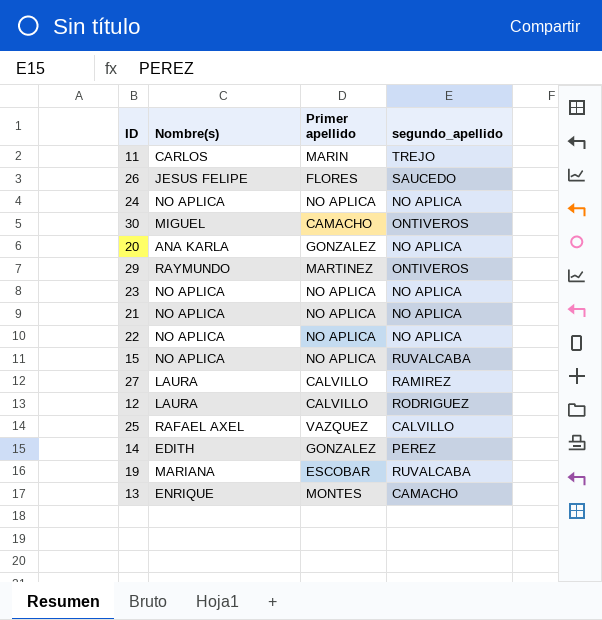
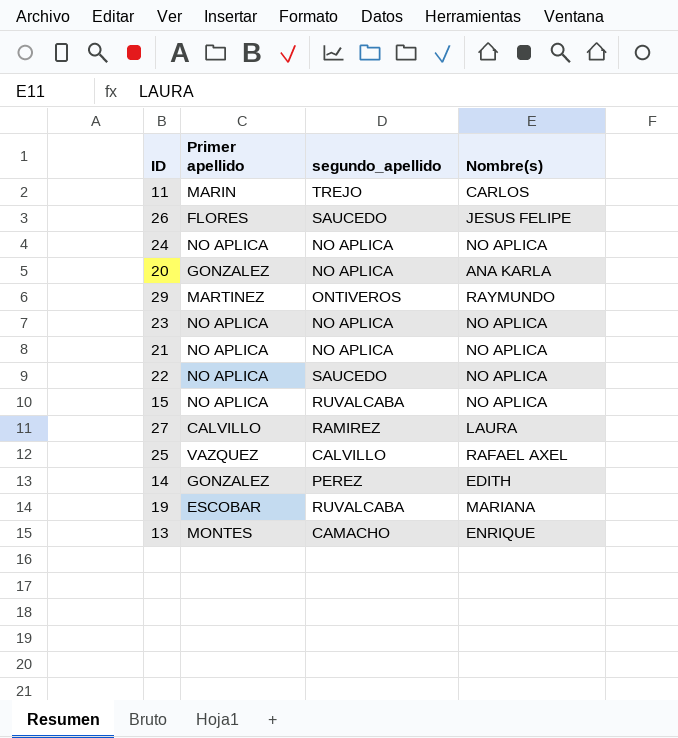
column Nombre(s) | position: 2 -> 4
row 30: MIGUEL | CAMACHO | ONTIVEROS -> none
row 12: LAURA | CALVILLO | RODRIGUEZ -> none
22 | segundo_apellido: NO APLICA -> SAUCEDO

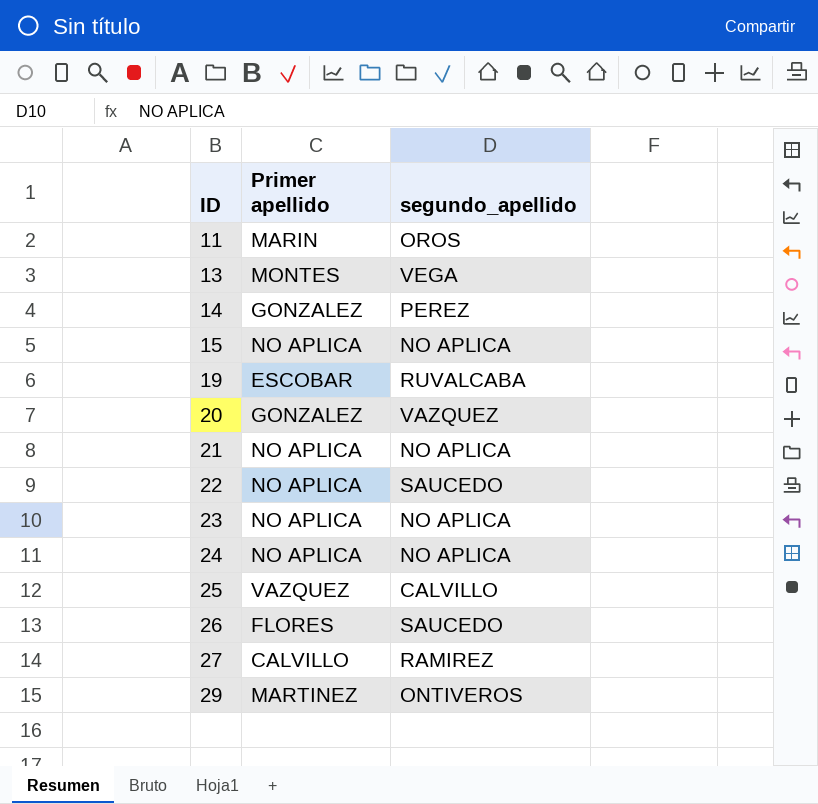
row order: none -> ID ascending
column Nombre(s) | position: 4 -> none
11 | segundo_apellido: TREJO -> OROS
13 | segundo_apellido: CAMACHO -> VEGA
15 | segundo_apellido: RUVALCABA -> NO APLICA
20 | segundo_apellido: NO APLICA -> VAZQUEZ

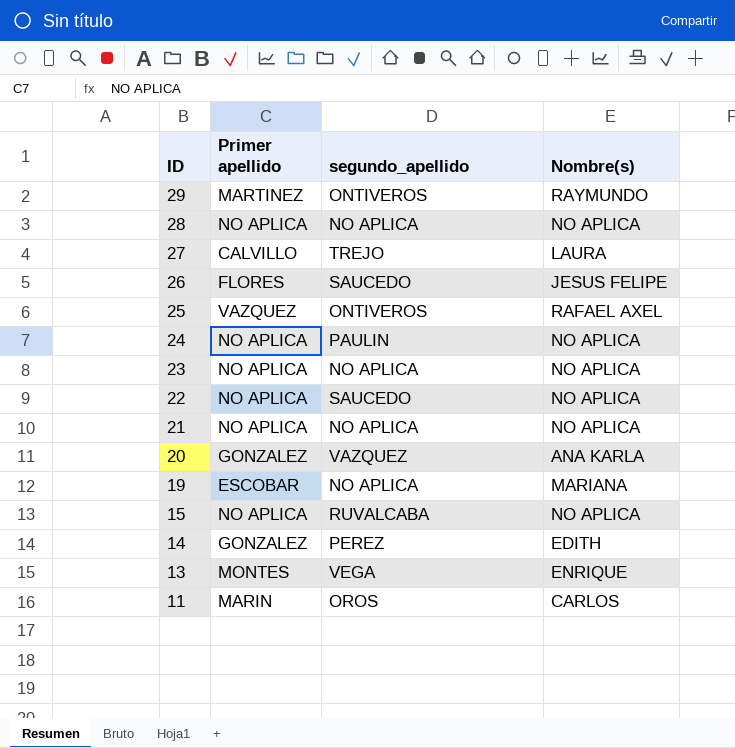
row order: ID ascending -> ID descending
column Nombre(s) | position: none -> 4
row 28: none -> NO APLICA | NO APLICA | NO APLICA
27 | segundo_apellido: RAMIREZ -> TREJO
25 | segundo_apellido: CALVILLO -> ONTIVEROS
24 | segundo_apellido: NO APLICA -> PAULIN
19 | segundo_apellido: RUVALCABA -> NO APLICA
15 | segundo_apellido: NO APLICA -> RUVALCABA

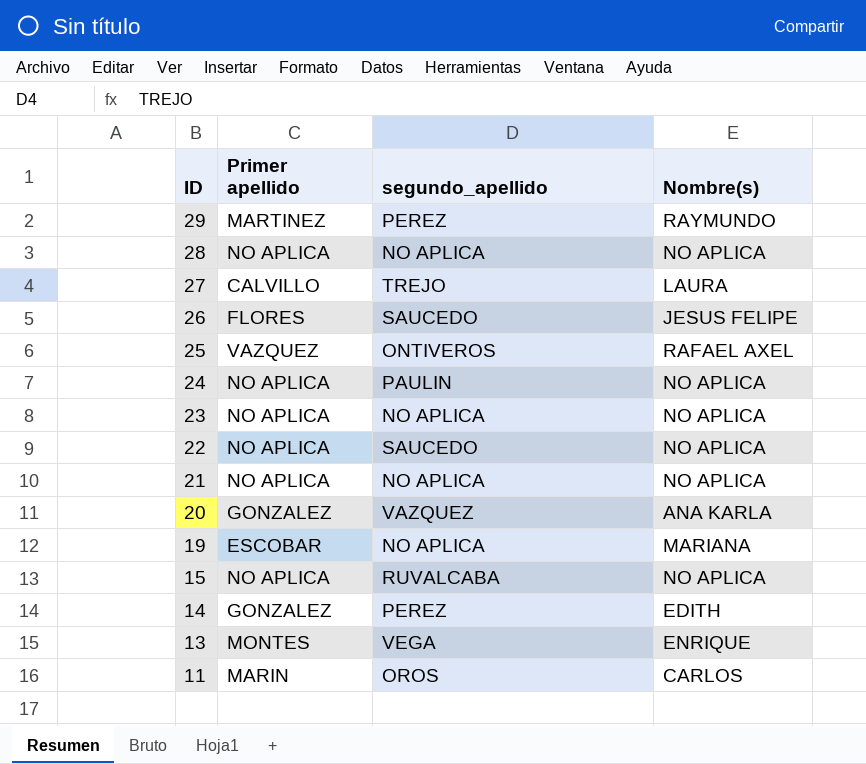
29 | segundo_apellido: ONTIVEROS -> PEREZ

